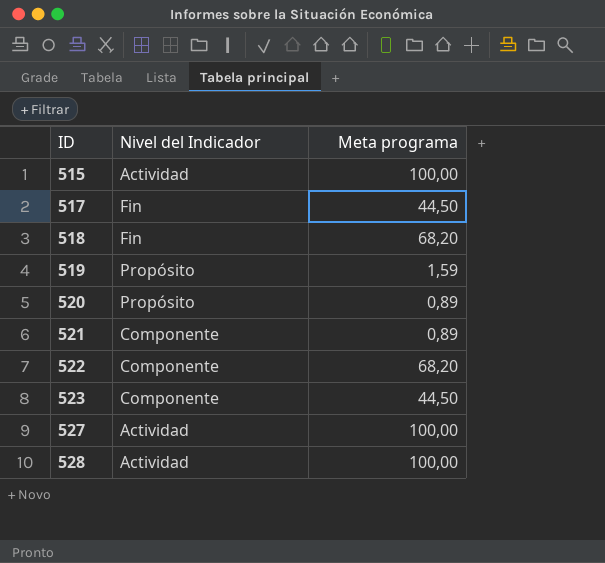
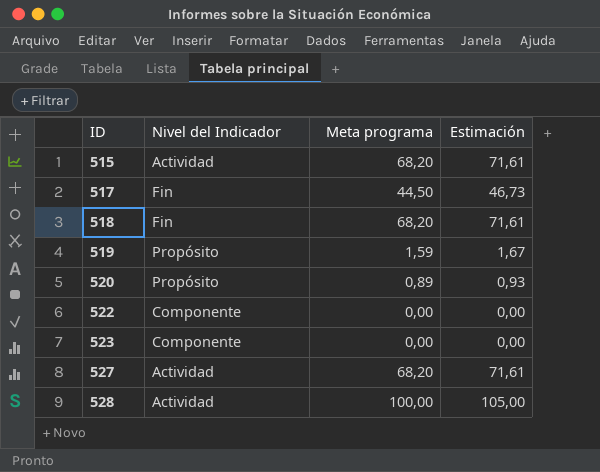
column Estimación | formula: none -> [Meta programa] * 1,05
row 521: Componente | 0,89 -> none
515 | Meta programa: 100,00 -> 68,20
522 | Meta programa: 68,20 -> 0,00
523 | Meta programa: 44,50 -> 0,00
527 | Meta programa: 100,00 -> 68,20

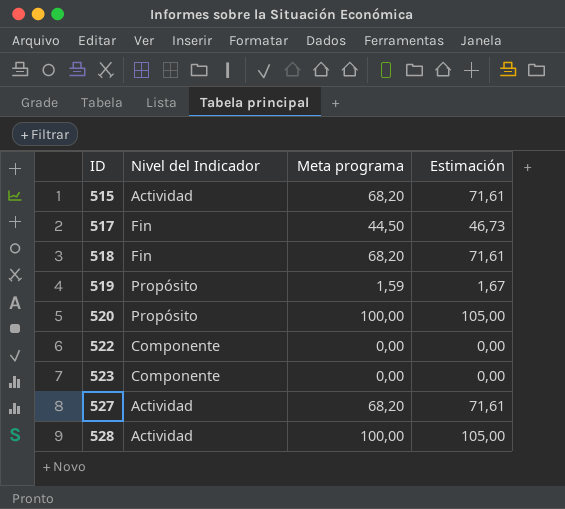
520 | Meta programa: 0,89 -> 100,00
520 | Estimación: 0,93 -> 105,00

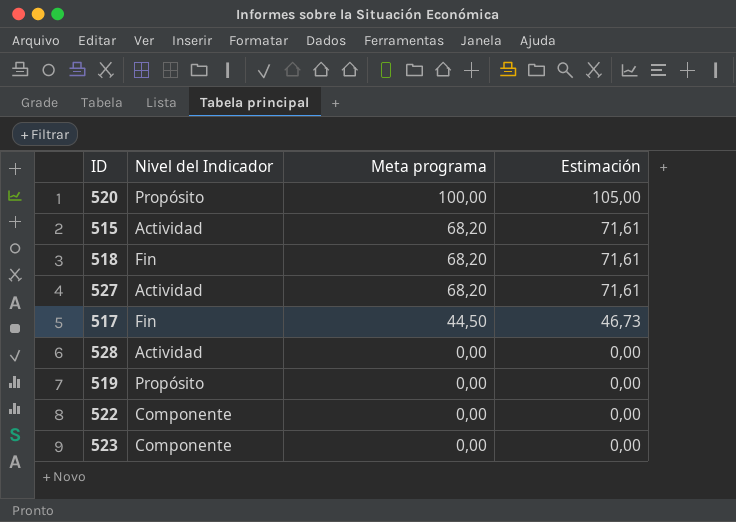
row order: ID ascending -> Meta programa descending
528 | Meta programa: 100,00 -> 0,00
528 | Estimación: 105,00 -> 0,00
519 | Meta programa: 1,59 -> 0,00
519 | Estimación: 1,67 -> 0,00

